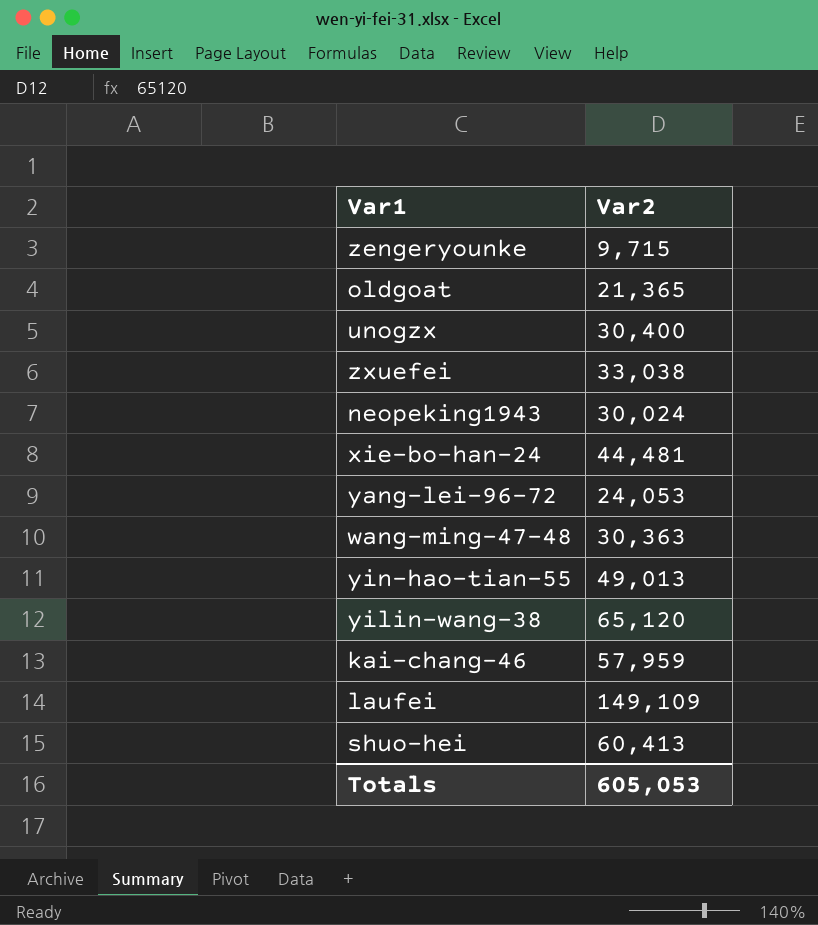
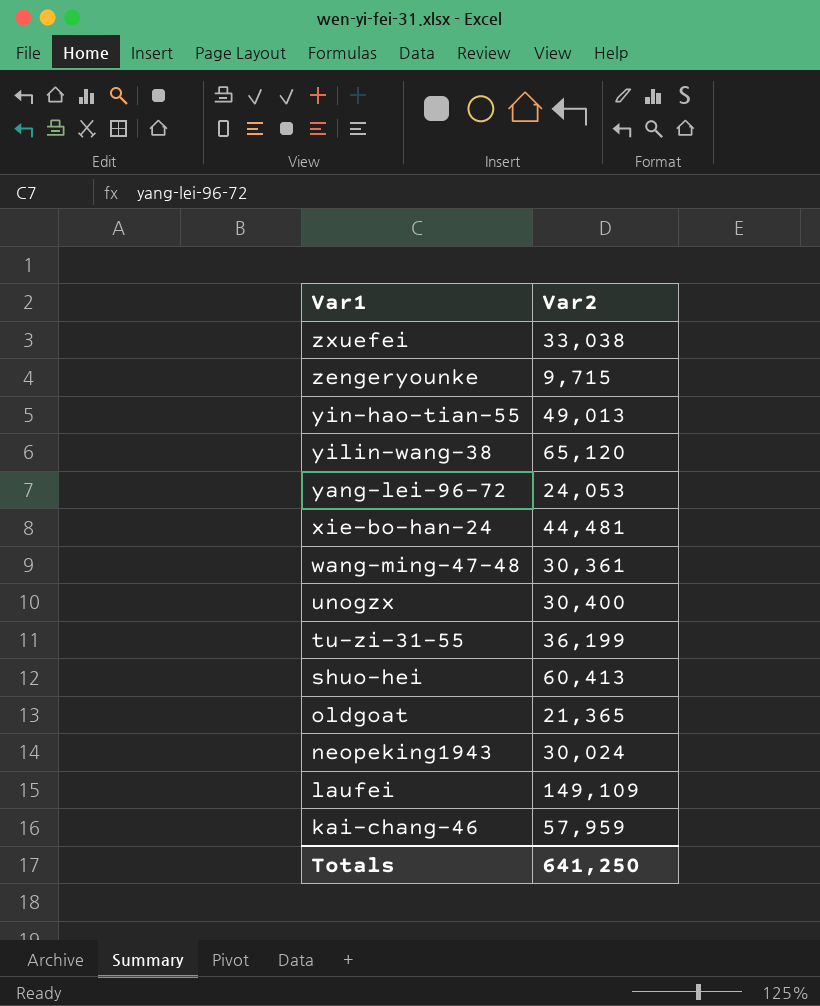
row order: none -> Var1 descending
wang-ming-47-48 | Var2: 30,363 -> 30,361
row tu-zi-31-55: none -> 36,199
Totals | Var2: 605,053 -> 641,250

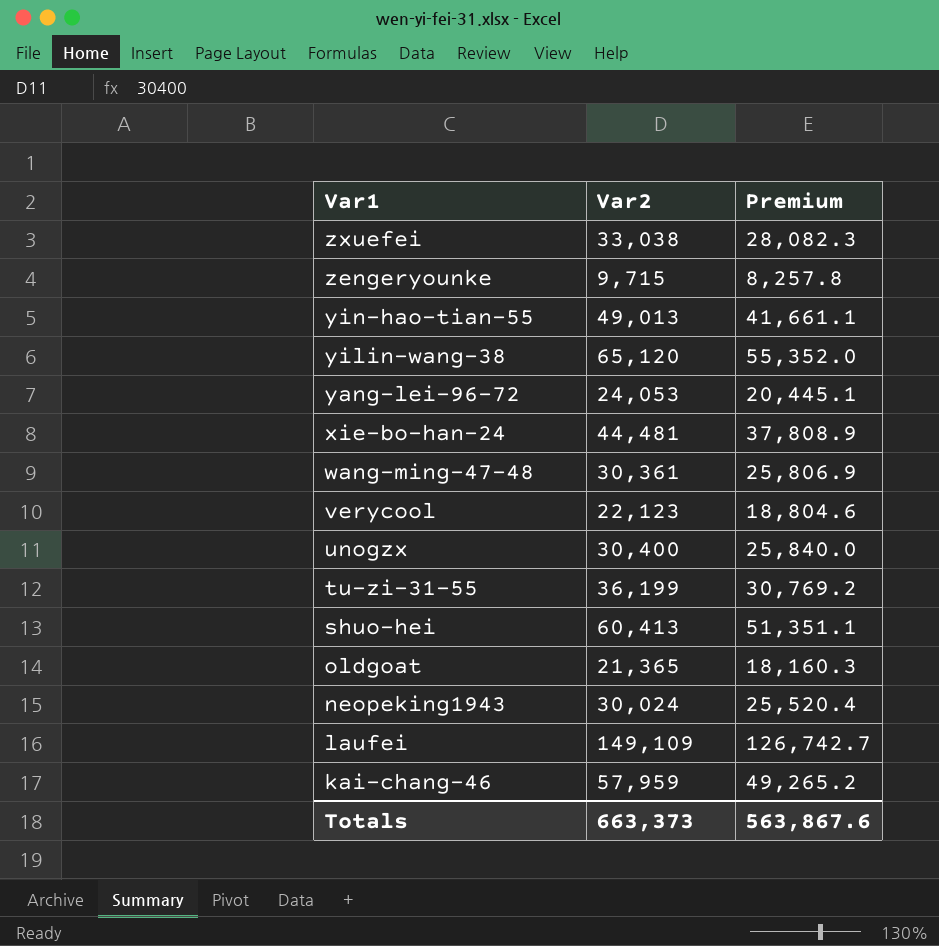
column Premium | formula: none -> [Var2] * 0.85
row verycool: none -> 22,123 | 18,804.6
Totals | Var2: 641,250 -> 663,373

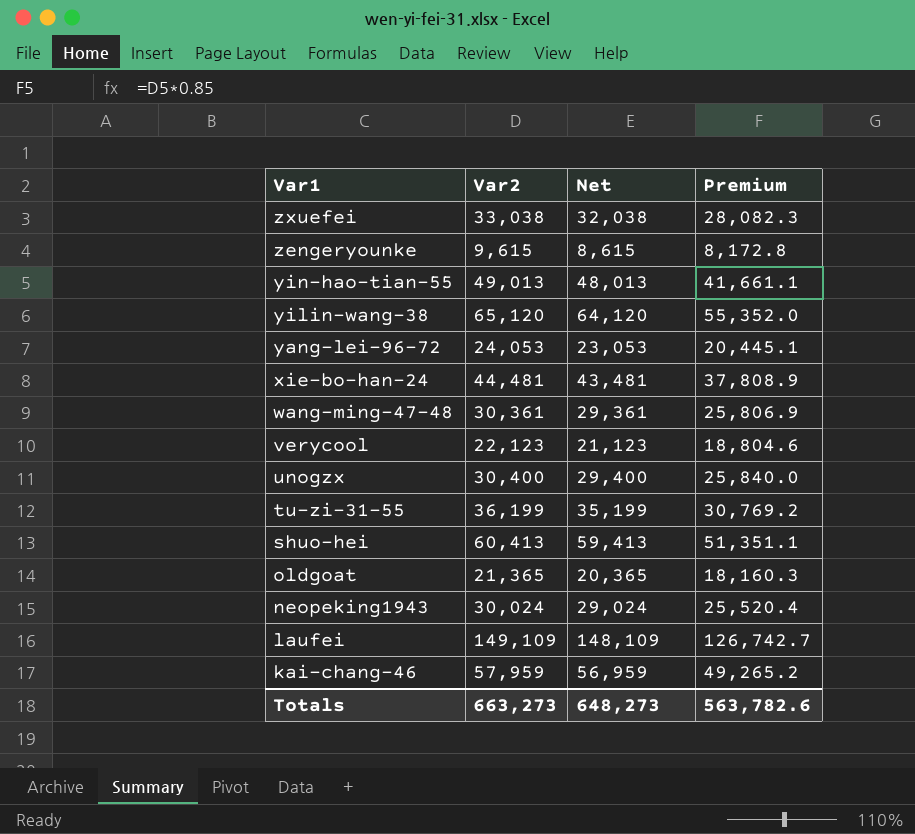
column Net | formula: none -> [Var2] - 1000
zengeryounke | Var2: 9,715 -> 9,615
zengeryounke | Premium: 8,257.8 -> 8,172.8
Totals | Var2: 663,373 -> 663,273
Totals | Premium: 563,867.6 -> 563,782.6

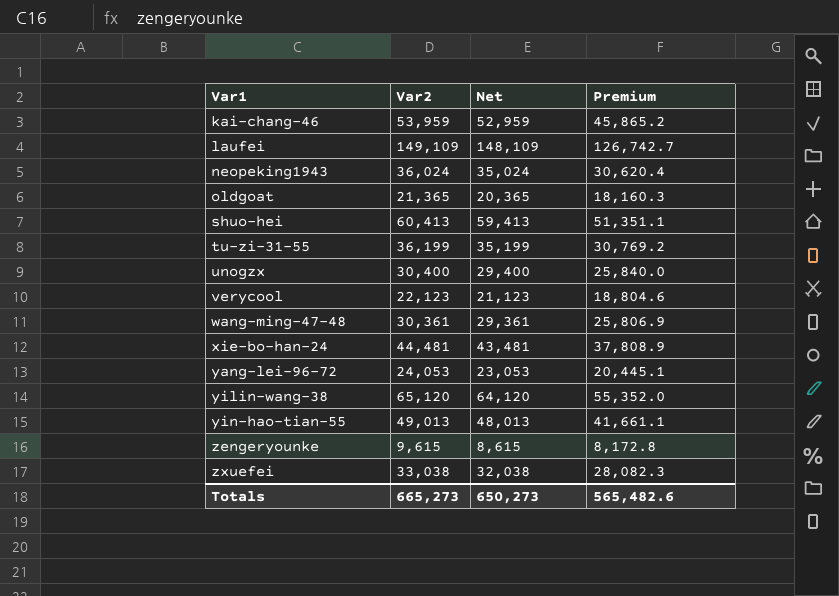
row order: Var1 descending -> Var1 ascending
kai-chang-46 | Var2: 57,959 -> 53,959
kai-chang-46 | Net: 56,959 -> 52,959
kai-chang-46 | Premium: 49,265.2 -> 45,865.2
neopeking1943 | Var2: 30,024 -> 36,024
neopeking1943 | Net: 29,024 -> 35,024
neopeking1943 | Premium: 25,520.4 -> 30,620.4
Totals | Var2: 663,273 -> 665,273
Totals | Net: 648,273 -> 650,273
Totals | Premium: 563,782.6 -> 565,482.6

